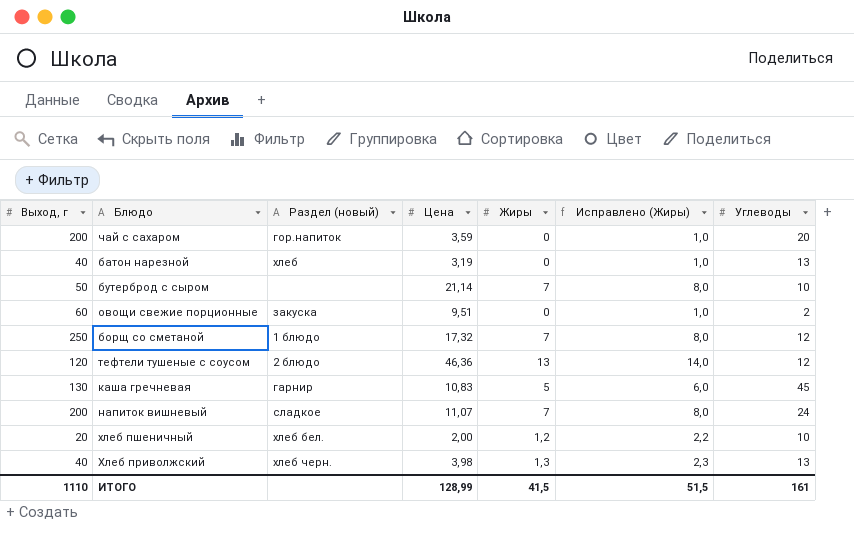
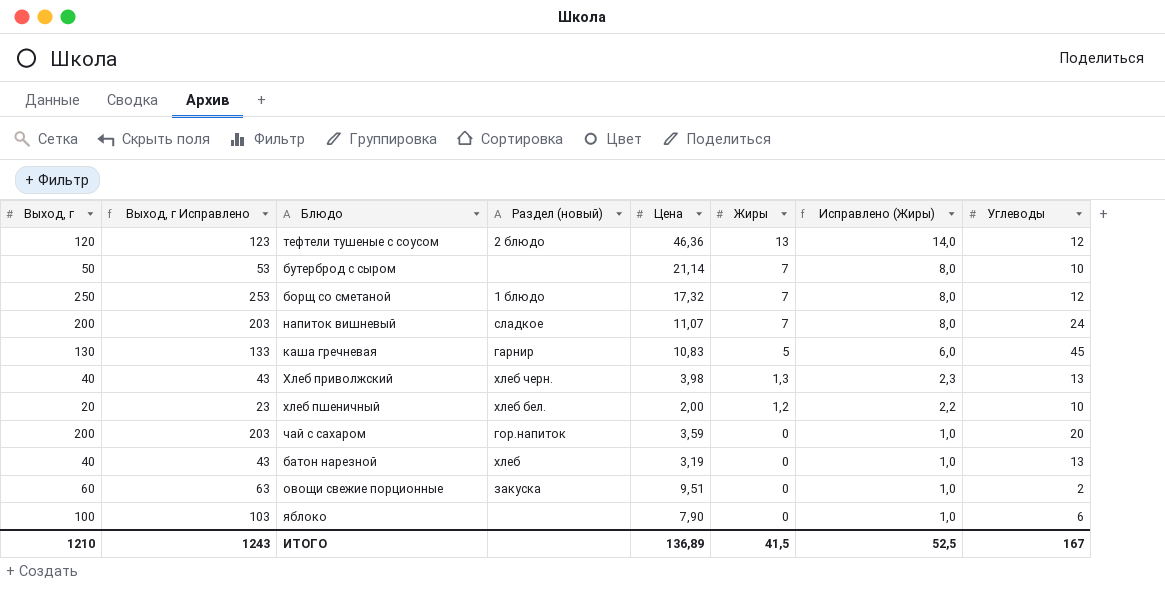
row order: none -> Жиры descending
column Выход, г Исправлено | formula: none -> [Выход, г] + 3
row яблоко: none -> 100 | 103 | none | 7,90 | 0 | 1,0 | 6
ИТОГО | Выход, г: 1110 -> 1210
ИТОГО | Цена: 128,99 -> 136,89
ИТОГО | Исправлено (Жиры): 51,5 -> 52,5
ИТОГО | Углеводы: 161 -> 167

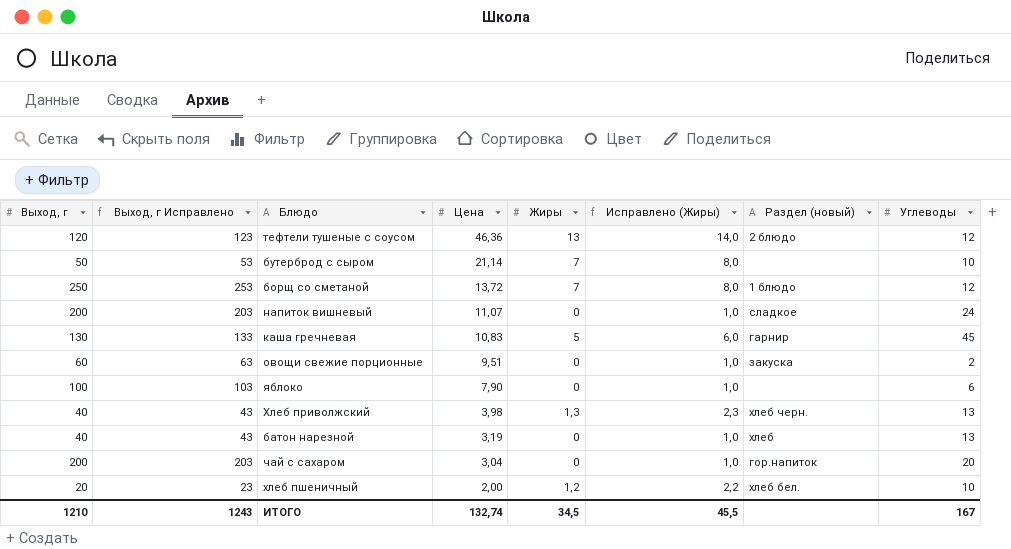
row order: Жиры descending -> Цена descending
column Раздел (новый) | position: 4 -> 7
борщ со сметаной | Цена: 17,32 -> 13,72
напиток вишневый | Жиры: 7 -> 0
напиток вишневый | Исправлено (Жиры): 8,0 -> 1,0
чай с сахаром | Цена: 3,59 -> 3,04
ИТОГО | Цена: 136,89 -> 132,74
ИТОГО | Жиры: 41,5 -> 34,5
ИТОГО | Исправлено (Жиры): 52,5 -> 45,5

